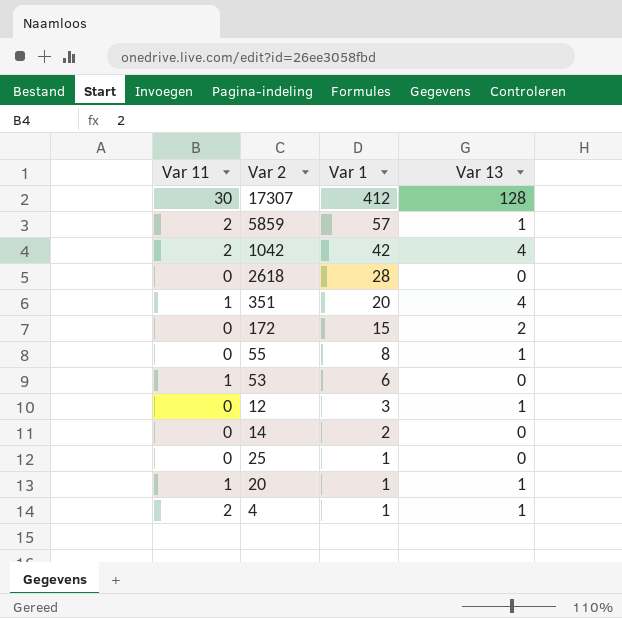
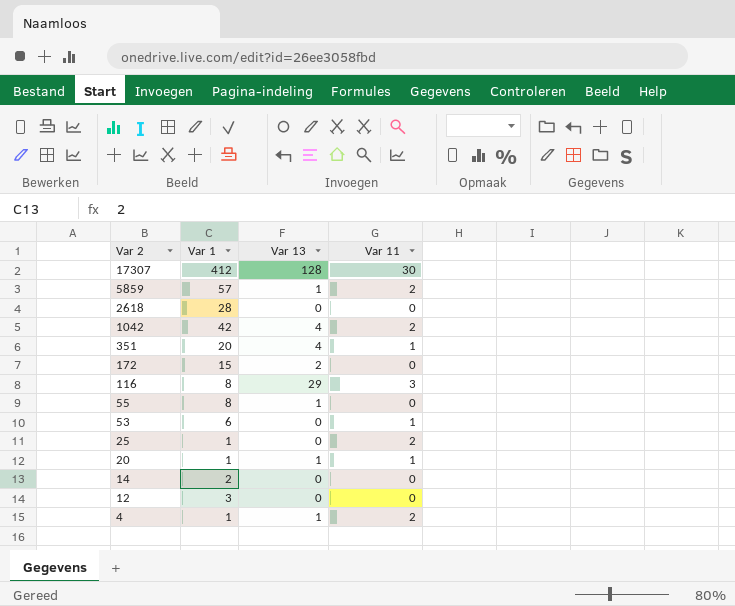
row order: Var 1 descending -> Var 2 descending
column Var 11 | position: 1 -> 4
row 116: none -> 8 | 29 | 3
25 | Var 11: 0 -> 2
12 | Var 13: 1 -> 0

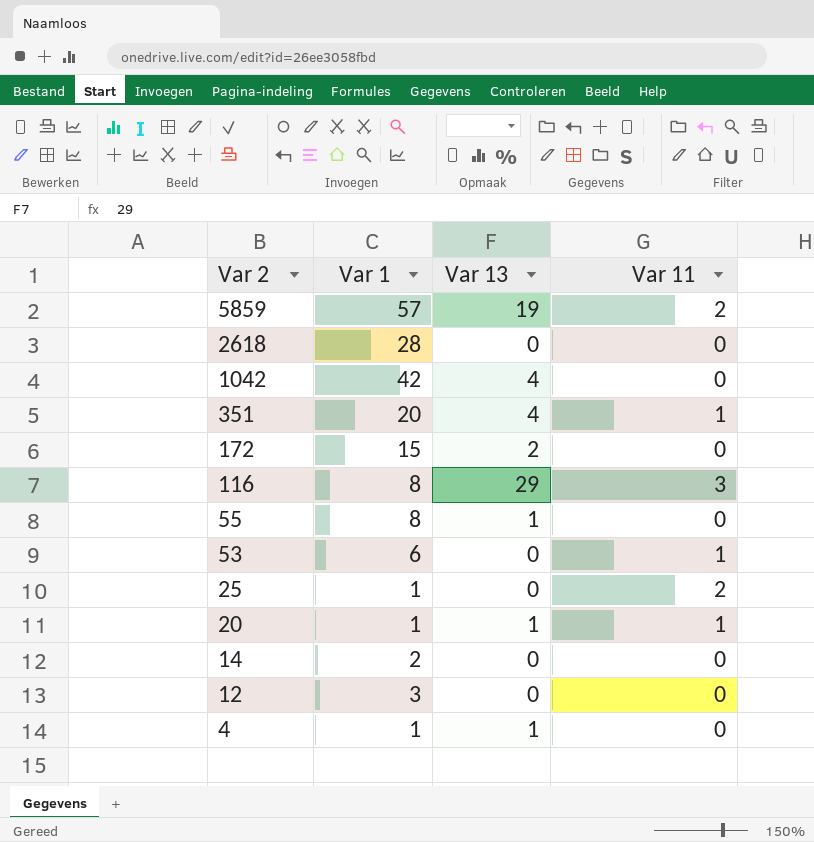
row 17307: 412 | 128 | 30 -> none
5859 | Var 13: 1 -> 19
1042 | Var 11: 2 -> 0
4 | Var 11: 2 -> 0

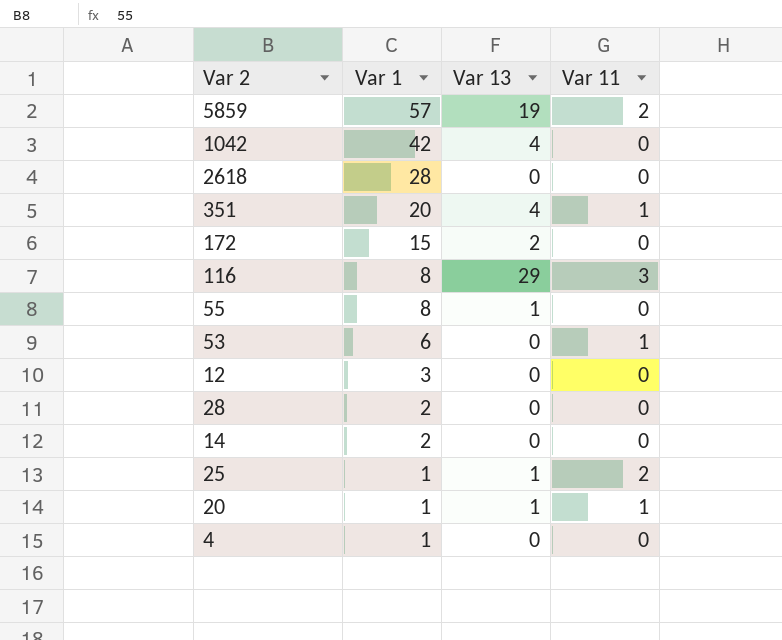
row order: Var 2 descending -> Var 1 descending
row 28: none -> 2 | 0 | 0
25 | Var 13: 0 -> 1
4 | Var 13: 1 -> 0

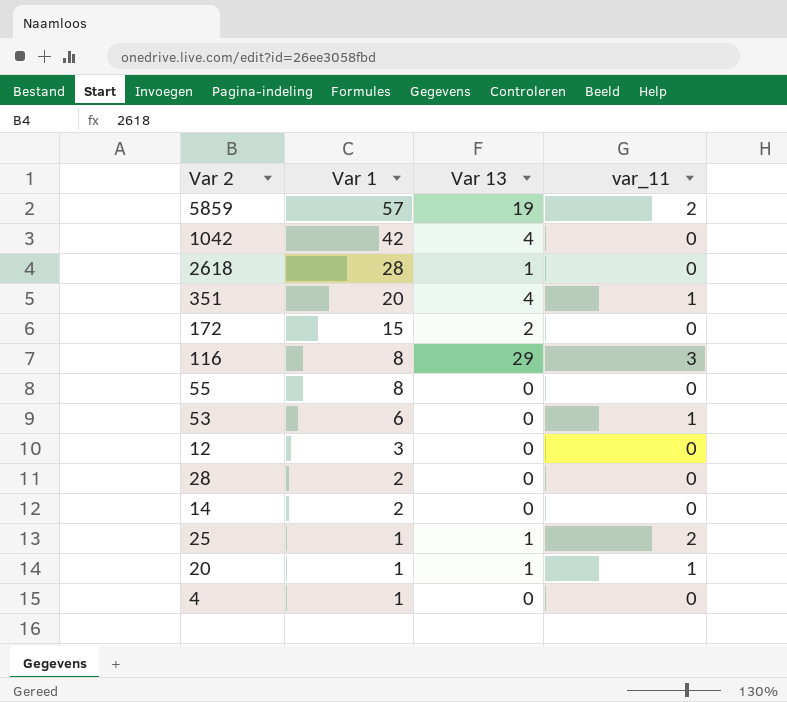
column name: Var 11 -> var_11
2618 | Var 13: 0 -> 1
55 | Var 13: 1 -> 0

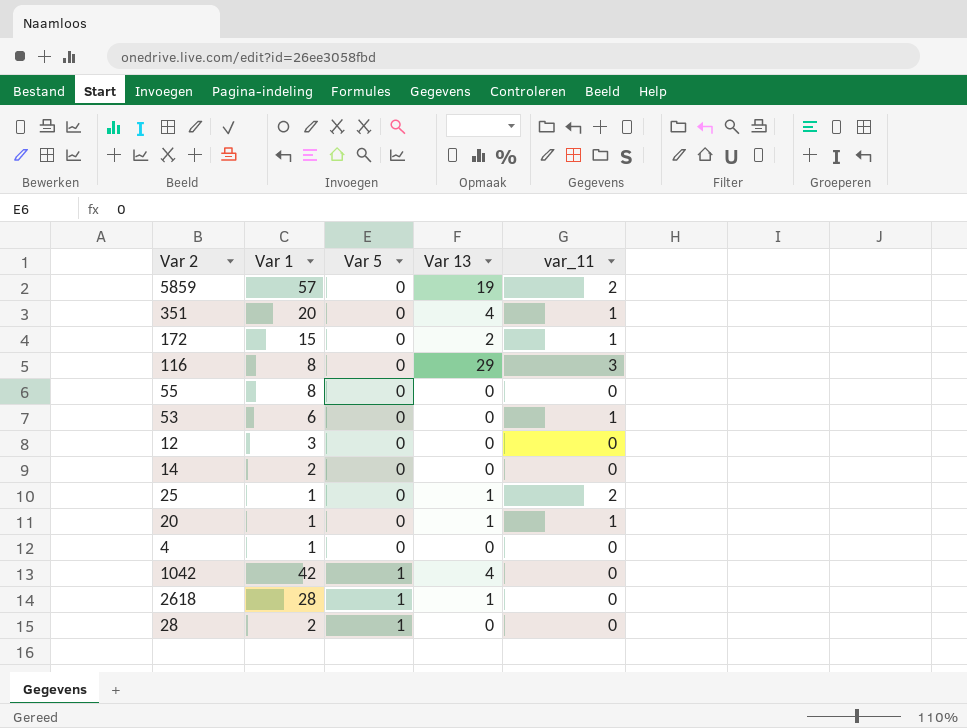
row order: Var 1 descending -> Var 5 ascending
column Var 5 | position: none -> 3
172 | var_11: 0 -> 1

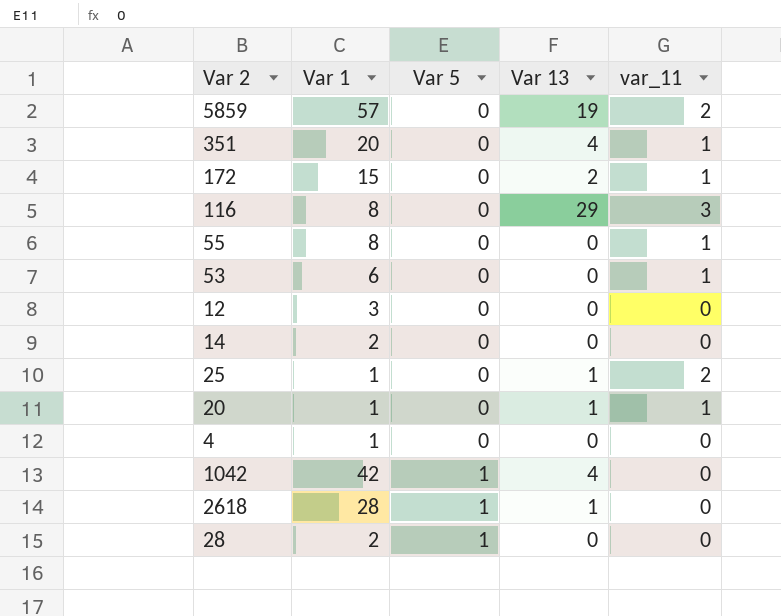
55 | var_11: 0 -> 1

